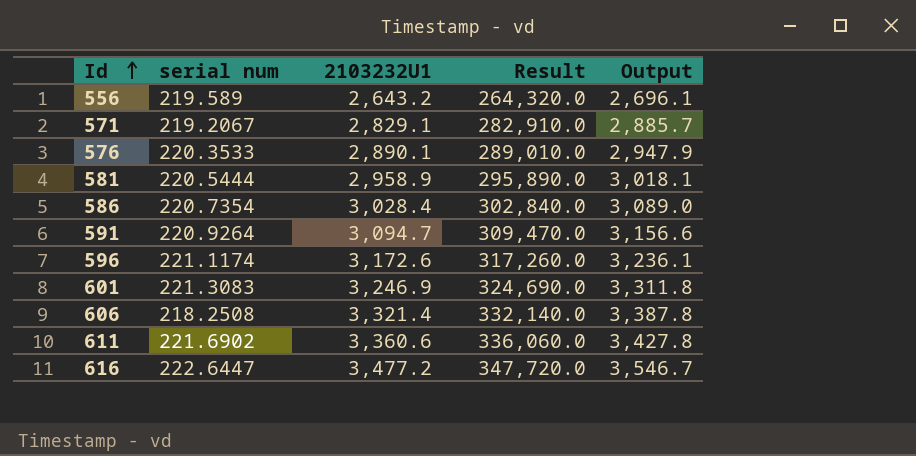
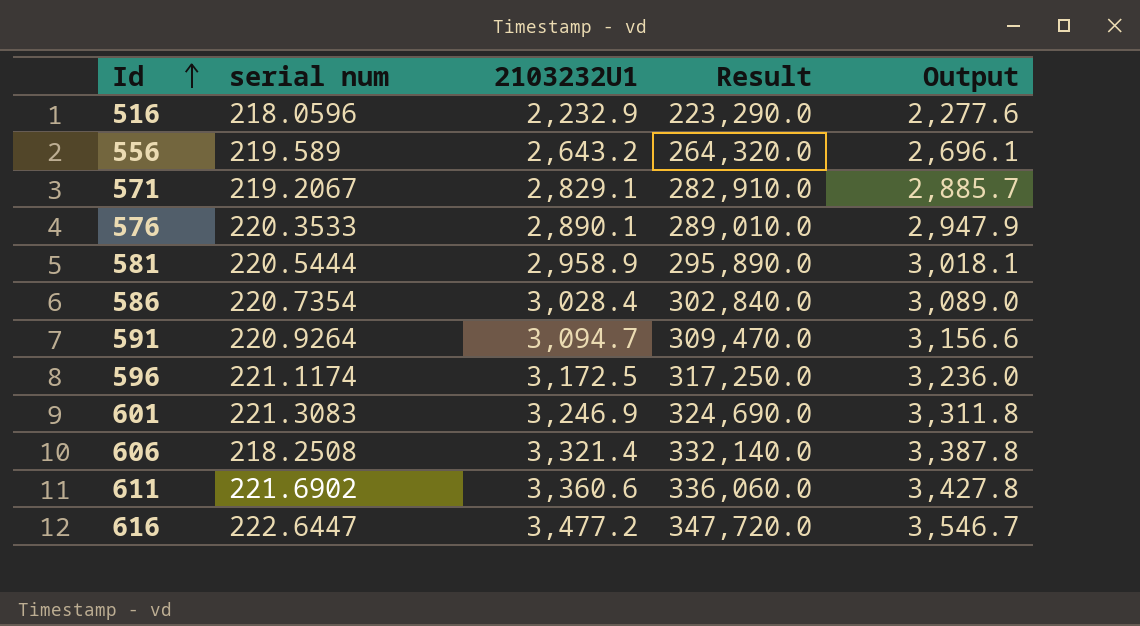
row 516: none -> 218.0596 | 2,232.9 | 223,290.0 | 2,277.6
596 | 2103232U1: 3,172.6 -> 3,172.5
596 | Result: 317,260.0 -> 317,250.0
596 | Output: 3,236.1 -> 3,236.0

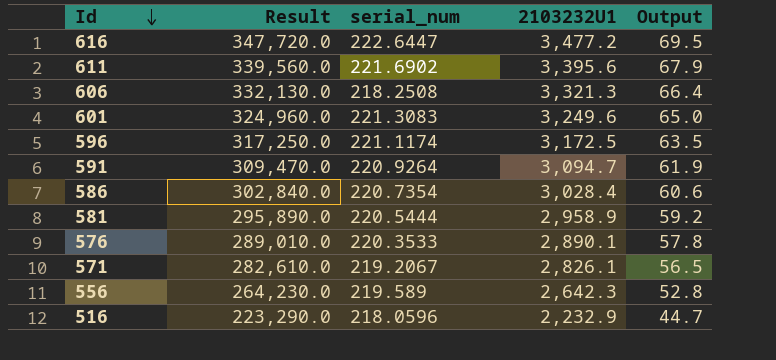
row order: Id ascending -> Id descending
column Result | position: 4 -> 2
column name: serial num -> serial_num
column Output | formula: [2103232U1] * 1.02 -> [2103232U1] * 0.02
611 | Result: 336,060.0 -> 339,560.0
611 | 2103232U1: 3,360.6 -> 3,395.6
606 | Result: 332,140.0 -> 332,130.0
606 | 2103232U1: 3,321.4 -> 3,321.3
601 | Result: 324,690.0 -> 324,960.0
601 | 2103232U1: 3,246.9 -> 3,249.6
571 | Result: 282,910.0 -> 282,610.0
571 | 2103232U1: 2,829.1 -> 2,826.1
556 | Result: 264,320.0 -> 264,230.0
556 | 2103232U1: 2,643.2 -> 2,642.3

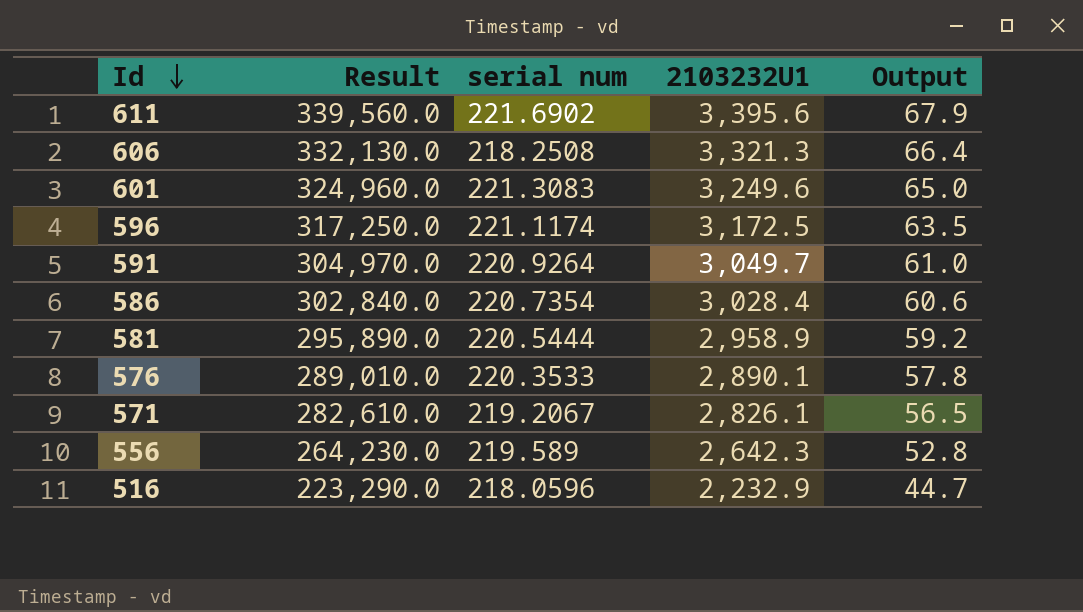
column name: serial_num -> serial num
row 616: 347,720.0 | 222.6447 | 3,477.2 | 69.5 -> none
591 | Result: 309,470.0 -> 304,970.0
591 | 2103232U1: 3,094.7 -> 3,049.7
591 | Output: 61.9 -> 61.0

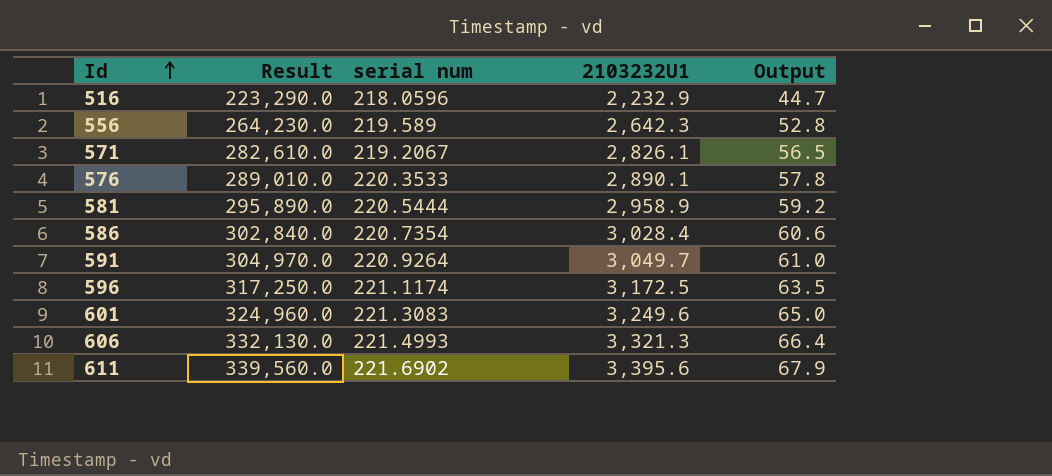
row order: Id descending -> Id ascending
606 | serial num: 218.2508 -> 221.4993

